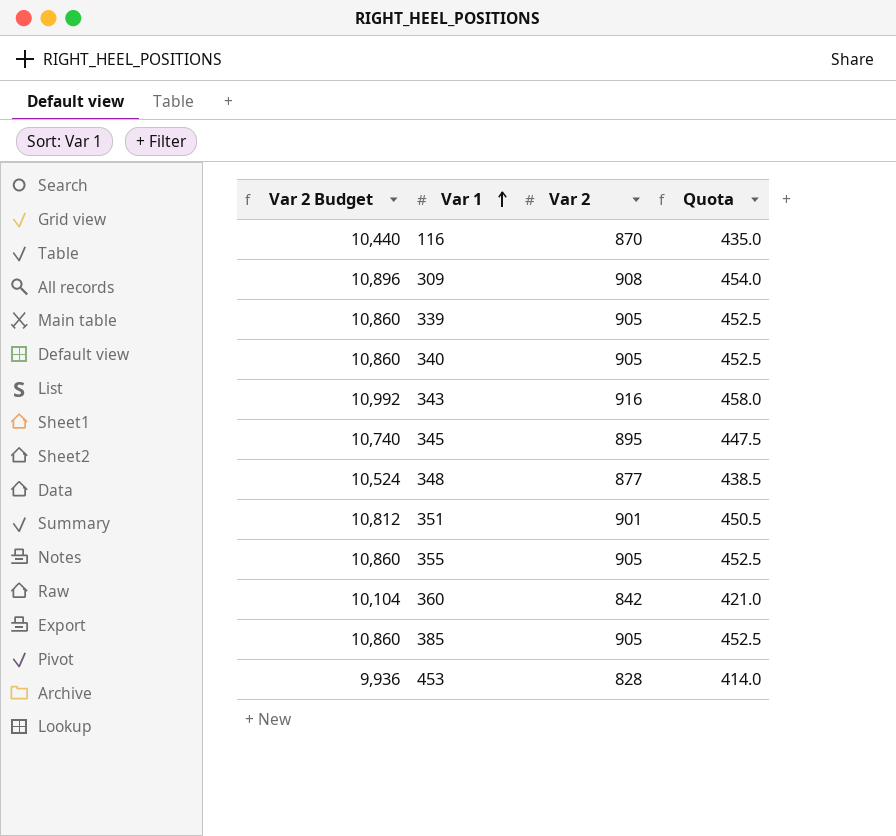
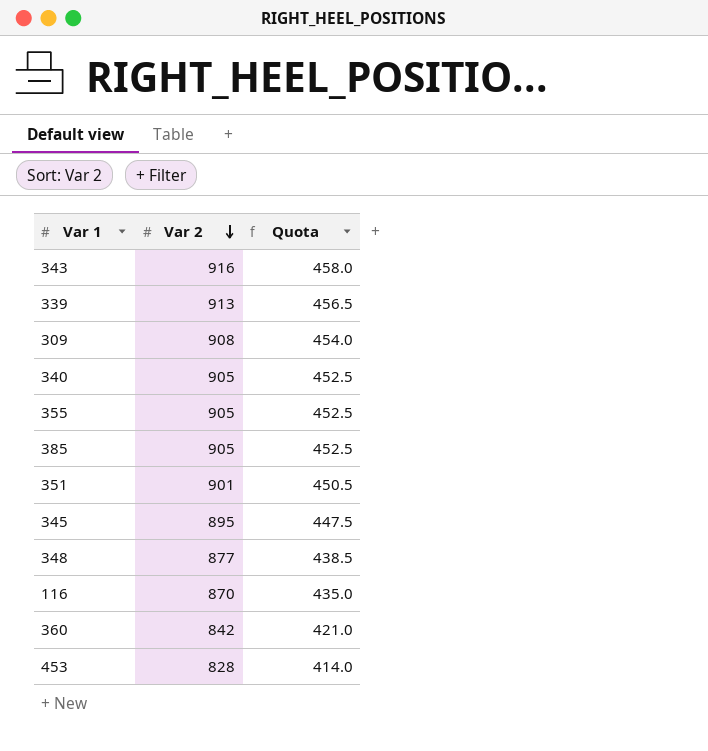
row order: Var 1 ascending -> Var 2 descending
column Var 2 Budget | formula: [Var 2] * 12 -> none
339 | Var 2: 905 -> 913
339 | Quota: 452.5 -> 456.5

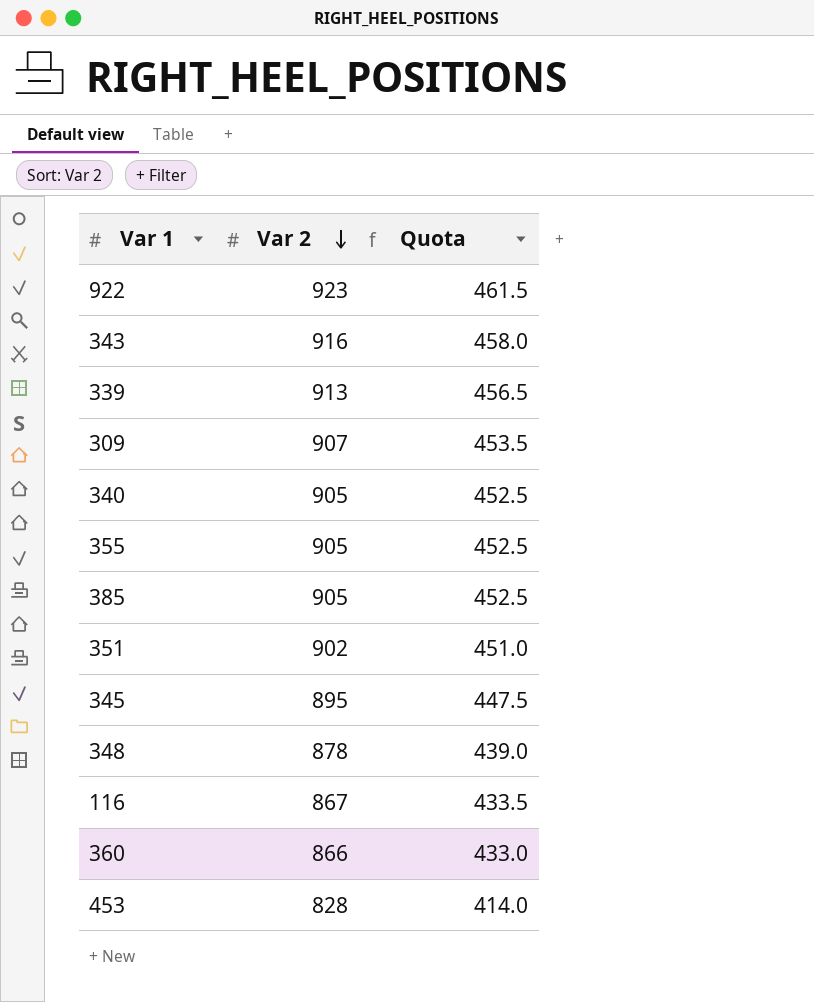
row 922: none -> 923 | 461.5
309 | Var 2: 908 -> 907
309 | Quota: 454.0 -> 453.5
351 | Var 2: 901 -> 902
351 | Quota: 450.5 -> 451.0
348 | Var 2: 877 -> 878
348 | Quota: 438.5 -> 439.0
116 | Var 2: 870 -> 867
116 | Quota: 435.0 -> 433.5
360 | Var 2: 842 -> 866
360 | Quota: 421.0 -> 433.0

